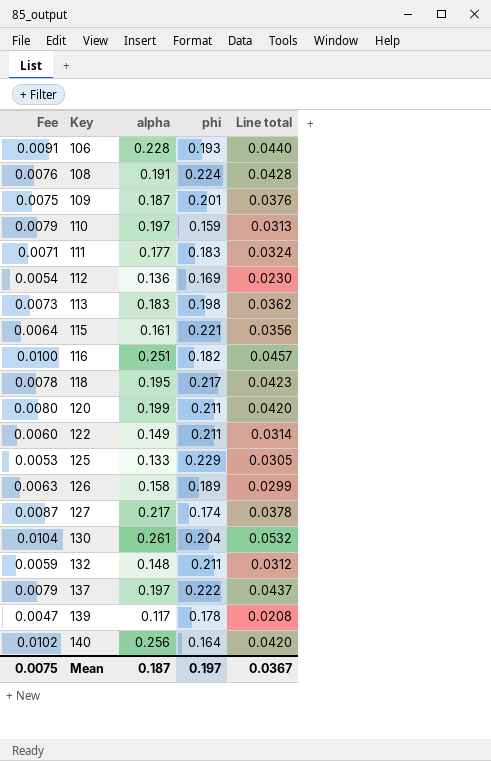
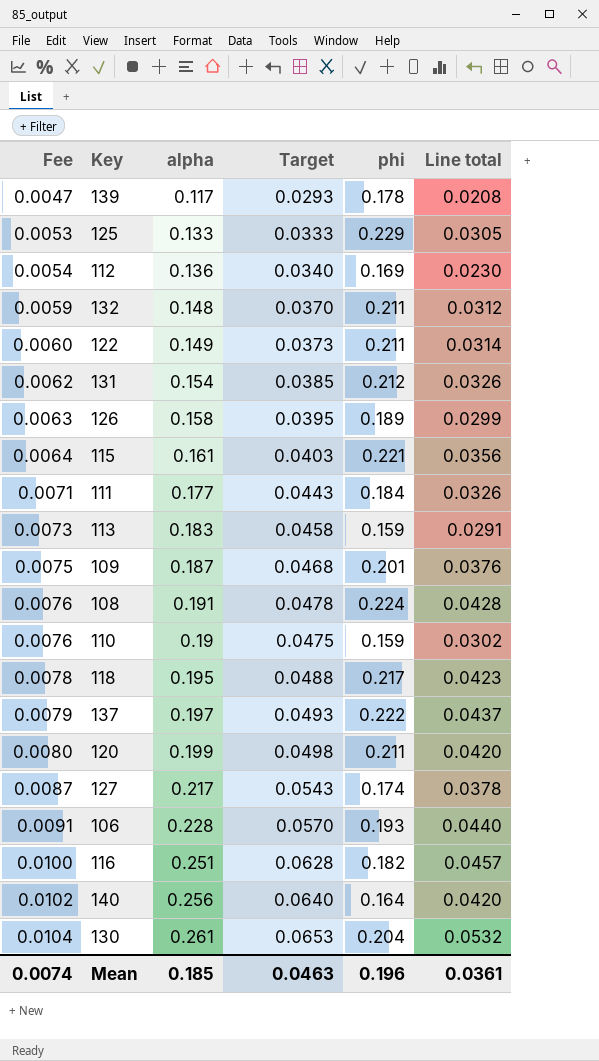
row order: Key ascending -> Fee ascending
column Target | formula: none -> [alpha] * 0.25
row 131: none -> 0.0062 | 0.154 | 0.0385 | 0.212 | 0.0326
111 | phi: 0.183 -> 0.184
111 | Line total: 0.0324 -> 0.0326
113 | phi: 0.198 -> 0.159
113 | Line total: 0.0362 -> 0.0291
110 | Fee: 0.0079 -> 0.0076
110 | alpha: 0.197 -> 0.19
110 | Line total: 0.0313 -> 0.0302
Mean | Fee: 0.0075 -> 0.0074
Mean | alpha: 0.187 -> 0.185
Mean | phi: 0.197 -> 0.196
Mean | Line total: 0.0367 -> 0.0361

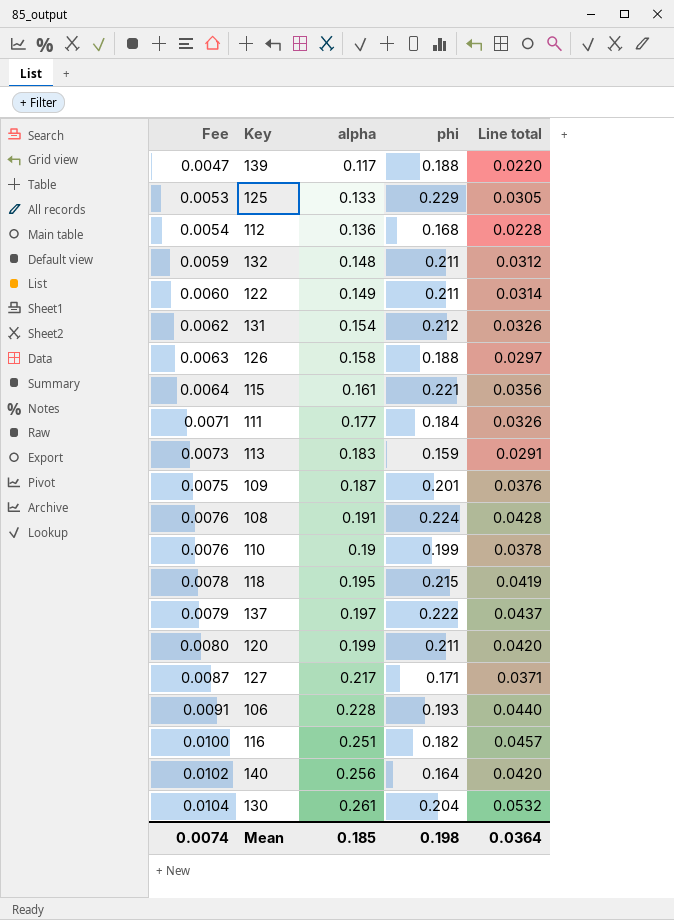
column Target | formula: [alpha] * 0.25 -> none
139 | phi: 0.178 -> 0.188
139 | Line total: 0.0208 -> 0.0220
112 | phi: 0.169 -> 0.168
112 | Line total: 0.0230 -> 0.0228
126 | phi: 0.189 -> 0.188
126 | Line total: 0.0299 -> 0.0297
110 | phi: 0.159 -> 0.199
110 | Line total: 0.0302 -> 0.0378
118 | phi: 0.217 -> 0.215
118 | Line total: 0.0423 -> 0.0419
127 | phi: 0.174 -> 0.171
127 | Line total: 0.0378 -> 0.0371
Mean | phi: 0.196 -> 0.198
Mean | Line total: 0.0361 -> 0.0364

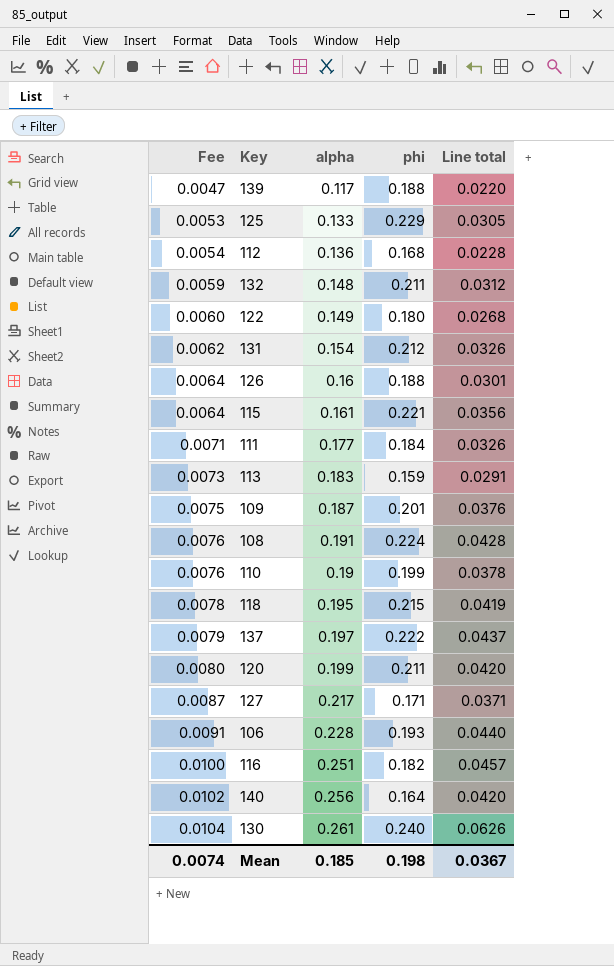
122 | phi: 0.211 -> 0.180
122 | Line total: 0.0314 -> 0.0268
126 | Fee: 0.0063 -> 0.0064
126 | alpha: 0.158 -> 0.16
126 | Line total: 0.0297 -> 0.0301
130 | phi: 0.204 -> 0.240
130 | Line total: 0.0532 -> 0.0626
Mean | Line total: 0.0364 -> 0.0367

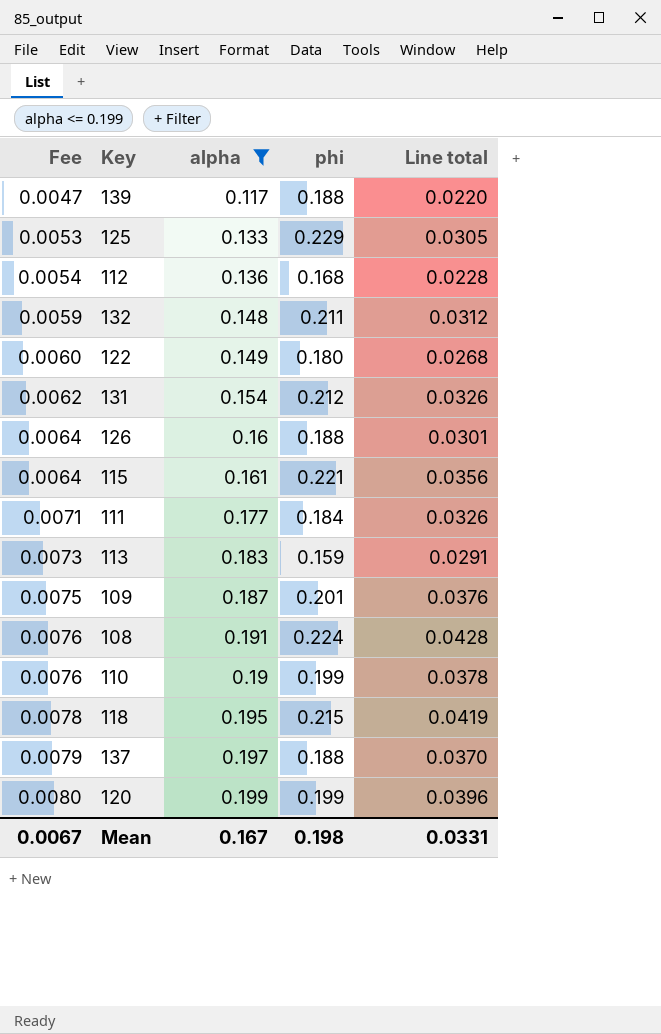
filter: none -> alpha <= 0.199
137 | phi: 0.222 -> 0.188
137 | Line total: 0.0437 -> 0.0370
120 | phi: 0.211 -> 0.199
120 | Line total: 0.0420 -> 0.0396
Mean | Fee: 0.0074 -> 0.0067
Mean | alpha: 0.185 -> 0.167
Mean | Line total: 0.0367 -> 0.0331

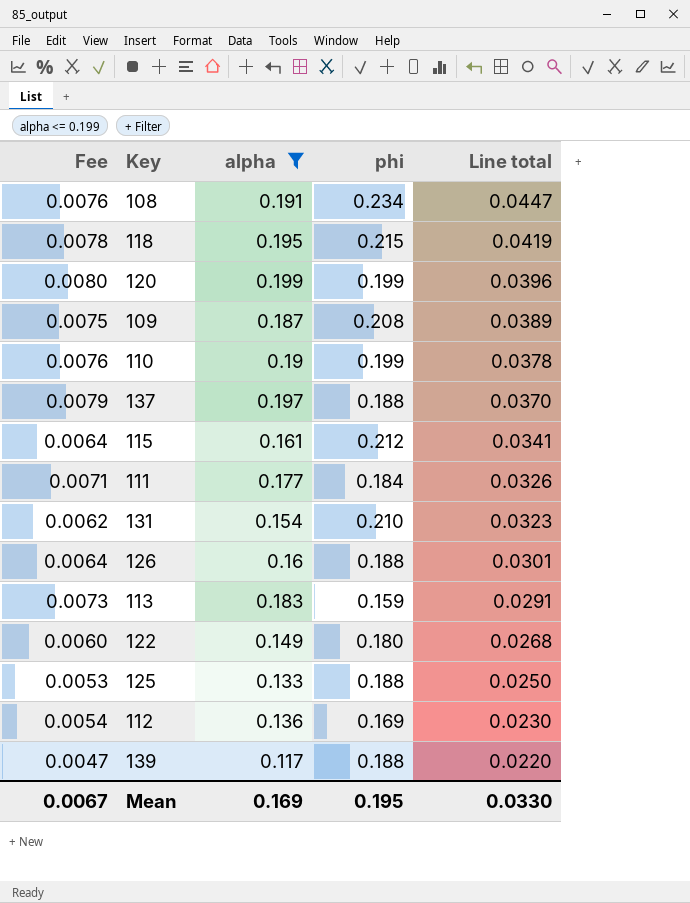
row order: Fee ascending -> Line total descending
row 132: 0.0059 | 0.148 | 0.211 | 0.0312 -> none
108 | phi: 0.224 -> 0.234
108 | Line total: 0.0428 -> 0.0447
109 | phi: 0.201 -> 0.208
109 | Line total: 0.0376 -> 0.0389
115 | phi: 0.221 -> 0.212
115 | Line total: 0.0356 -> 0.0341
131 | phi: 0.212 -> 0.210
131 | Line total: 0.0326 -> 0.0323
125 | phi: 0.229 -> 0.188
125 | Line total: 0.0305 -> 0.0250
112 | phi: 0.168 -> 0.169
112 | Line total: 0.0228 -> 0.0230
Mean | alpha: 0.167 -> 0.169
Mean | phi: 0.198 -> 0.195
Mean | Line total: 0.0331 -> 0.0330

